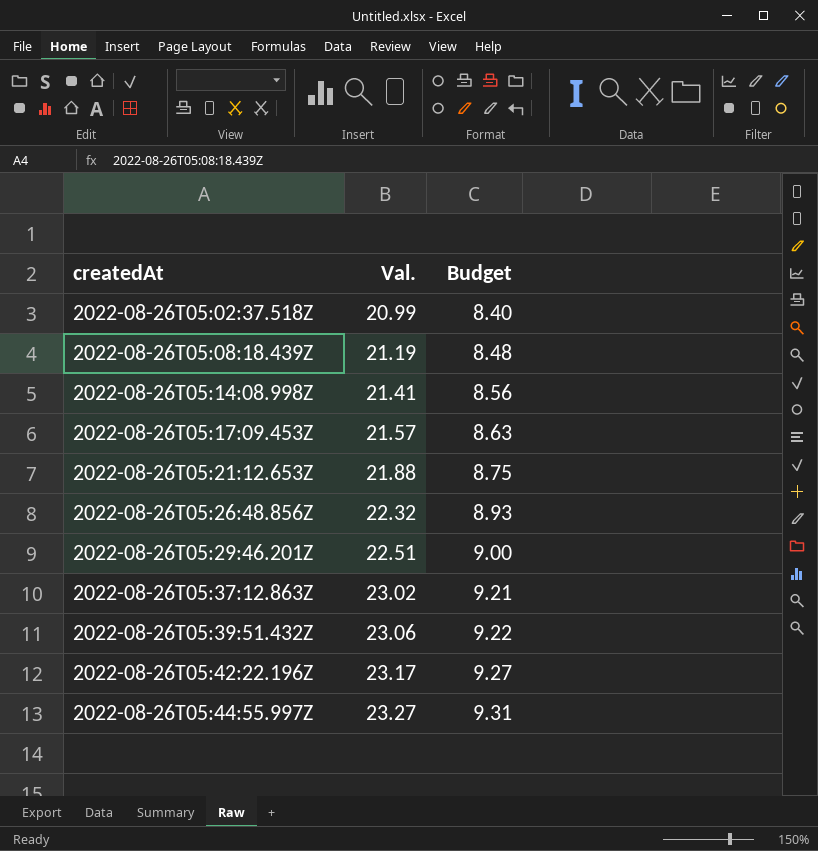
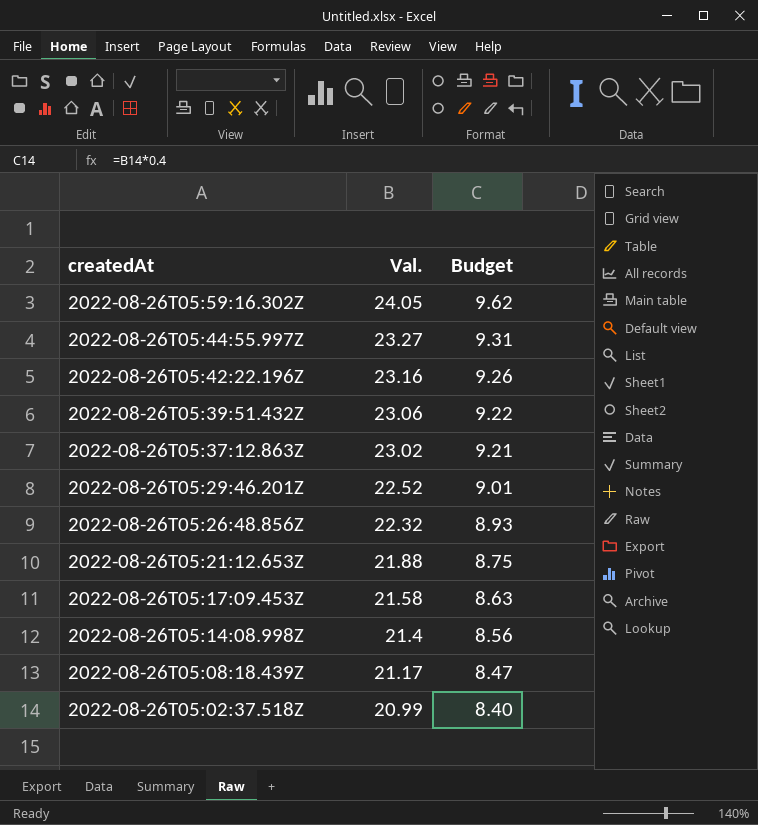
row order: createdAt ascending -> createdAt descending
row 2022-08-26T05:59:16.302Z: none -> 24.05 | 9.62
2022-08-26T05:42:22.196Z | Val.: 23.17 -> 23.16
2022-08-26T05:42:22.196Z | Budget: 9.27 -> 9.26
2022-08-26T05:29:46.201Z | Val.: 22.51 -> 22.52
2022-08-26T05:29:46.201Z | Budget: 9.00 -> 9.01
2022-08-26T05:17:09.453Z | Val.: 21.57 -> 21.58
2022-08-26T05:14:08.998Z | Val.: 21.41 -> 21.4
2022-08-26T05:08:18.439Z | Val.: 21.19 -> 21.17
2022-08-26T05:08:18.439Z | Budget: 8.48 -> 8.47

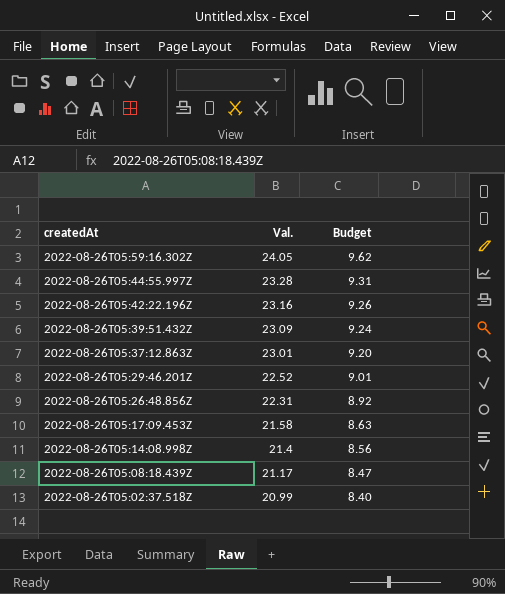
row 2022-08-26T05:21:12.653Z: 21.88 | 8.75 -> none
2022-08-26T05:44:55.997Z | Val.: 23.27 -> 23.28
2022-08-26T05:39:51.432Z | Val.: 23.06 -> 23.09
2022-08-26T05:39:51.432Z | Budget: 9.22 -> 9.24
2022-08-26T05:37:12.863Z | Val.: 23.02 -> 23.01
2022-08-26T05:37:12.863Z | Budget: 9.21 -> 9.20
2022-08-26T05:26:48.856Z | Val.: 22.32 -> 22.31
2022-08-26T05:26:48.856Z | Budget: 8.93 -> 8.92

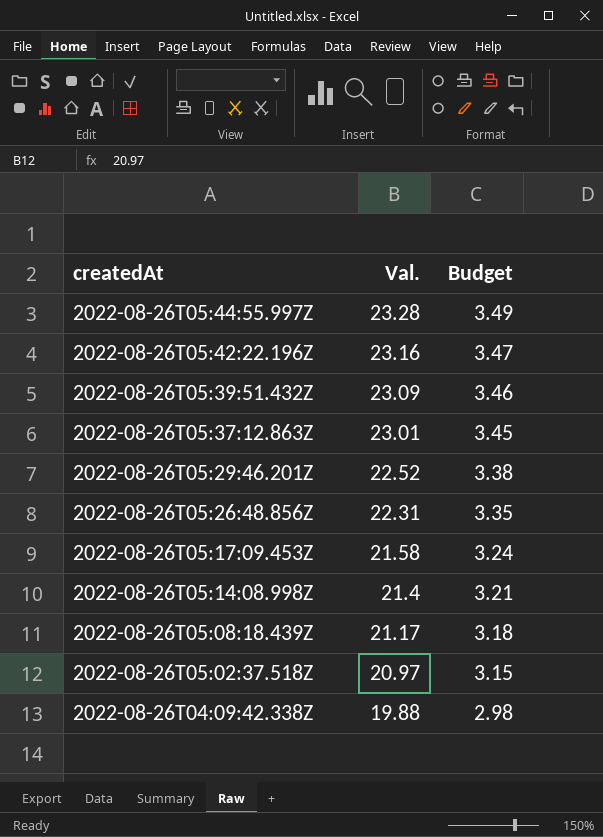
column Budget | formula: [Val.] * 0.4 -> [Val.] * 0.15
row 2022-08-26T05:59:16.302Z: 24.05 | 9.62 -> none
2022-08-26T05:02:37.518Z | Val.: 20.99 -> 20.97
row 2022-08-26T04:09:42.338Z: none -> 19.88 | 2.98

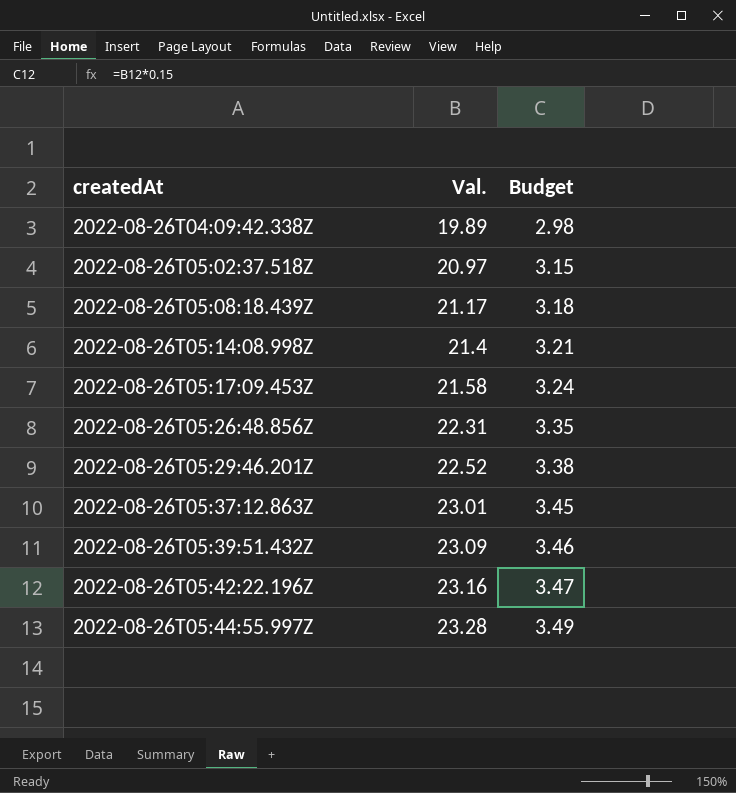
row order: createdAt descending -> createdAt ascending
2022-08-26T04:09:42.338Z | Val.: 19.88 -> 19.89

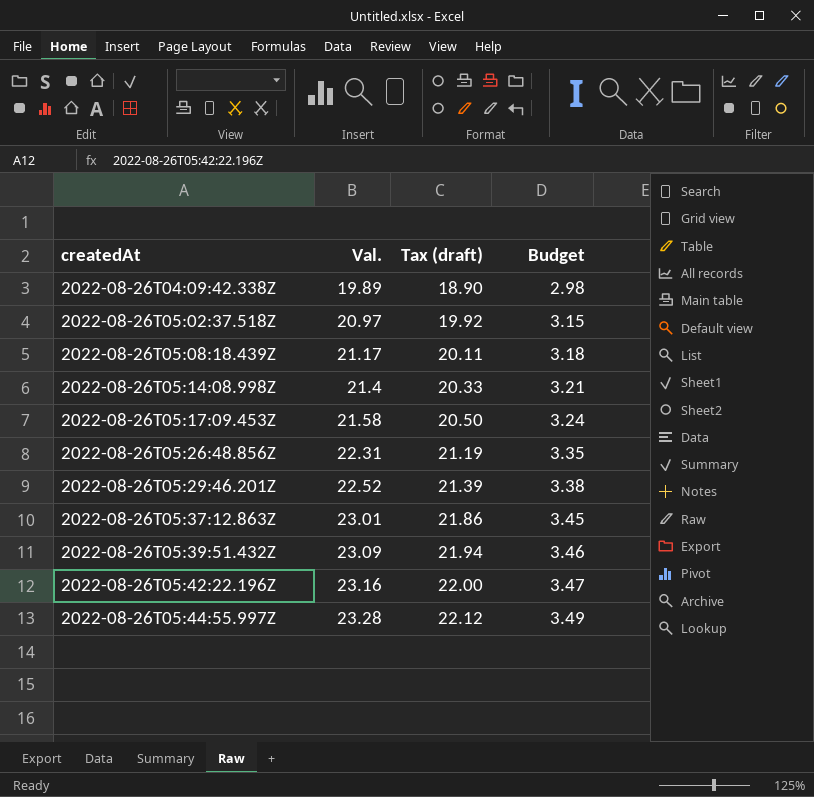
column Tax (draft) | formula: none -> [Val.] * 0.95

